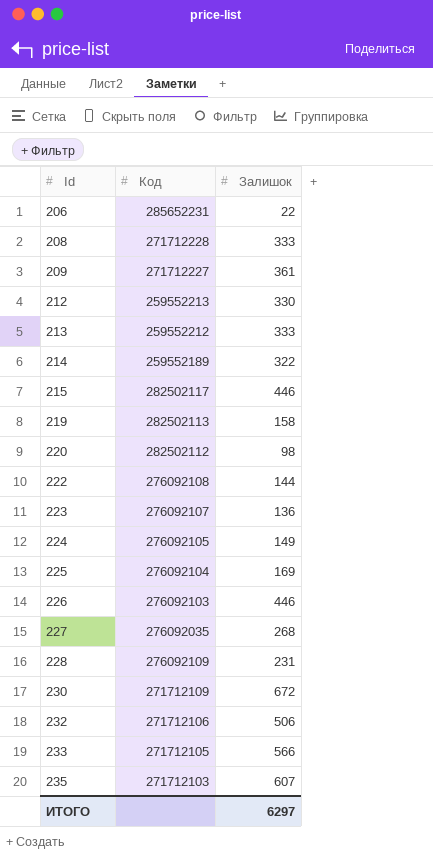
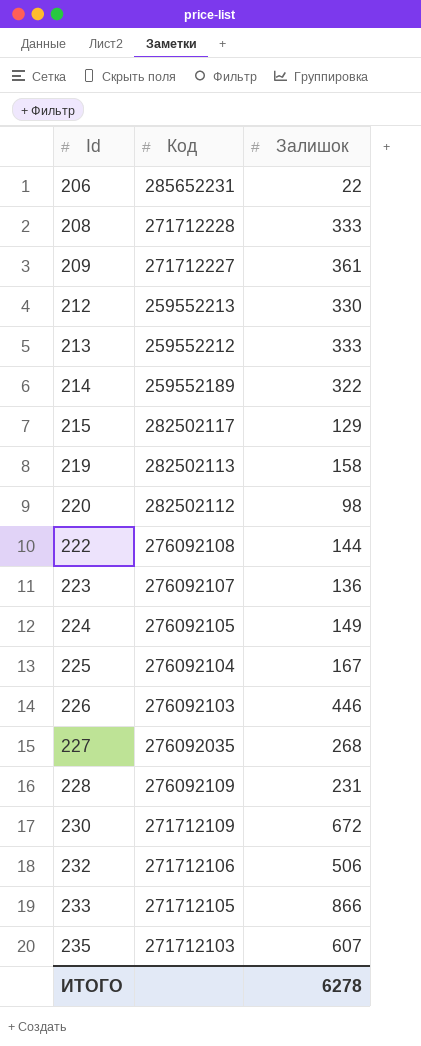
215 | Залишок: 446 -> 129
225 | Залишок: 169 -> 167
233 | Залишок: 566 -> 866
ИТОГО | Залишок: 6297 -> 6278

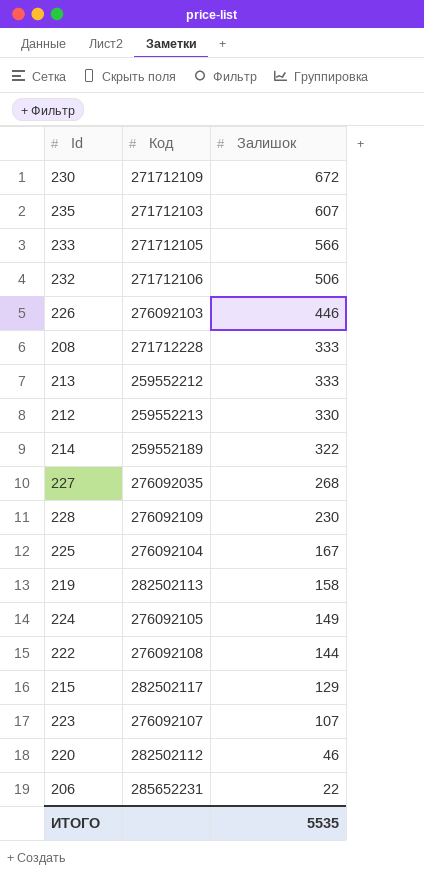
row order: Id ascending -> Залишок descending
row 209: 271712227 | 361 -> none
233 | Залишок: 866 -> 566
228 | Залишок: 231 -> 230
223 | Залишок: 136 -> 107
220 | Залишок: 98 -> 46
ИТОГО | Залишок: 6278 -> 5535

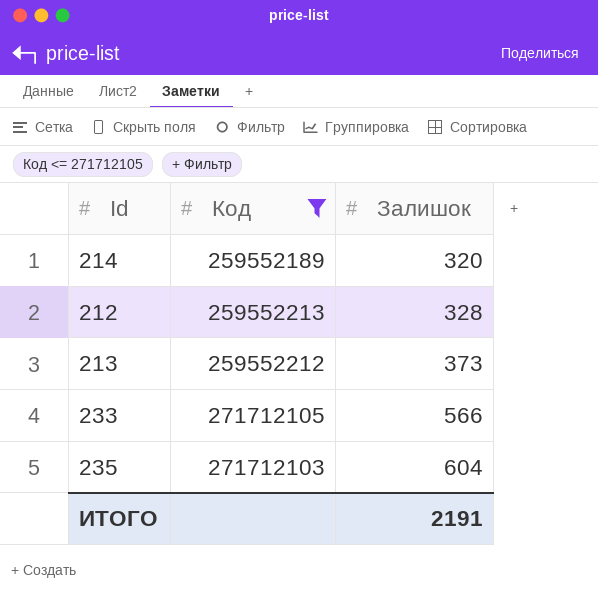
filter: none -> Код <= 271712105
row order: Залишок descending -> Залишок ascending
214 | Залишок: 322 -> 320
212 | Залишок: 330 -> 328
213 | Залишок: 333 -> 373
235 | Залишок: 607 -> 604
ИТОГО | Залишок: 5535 -> 2191

